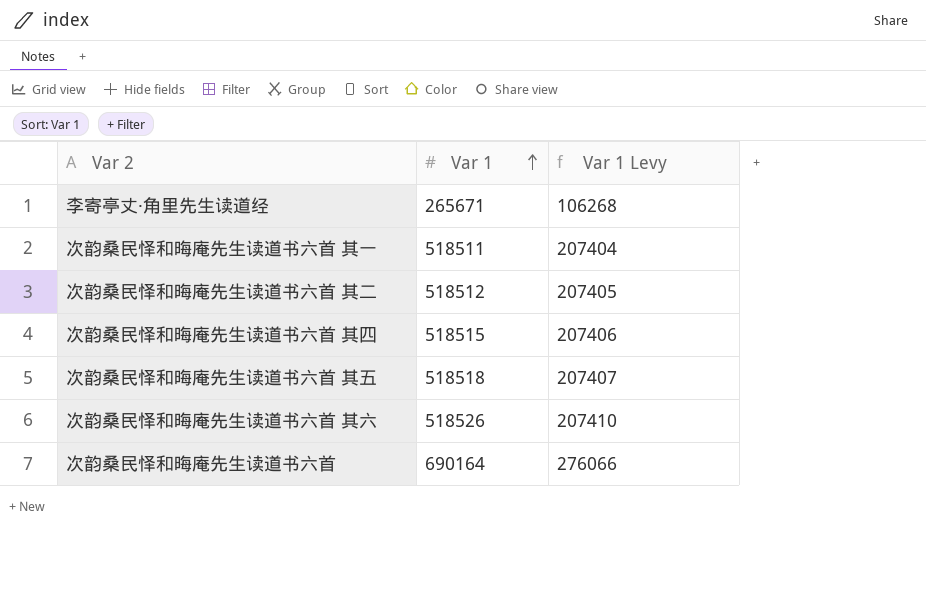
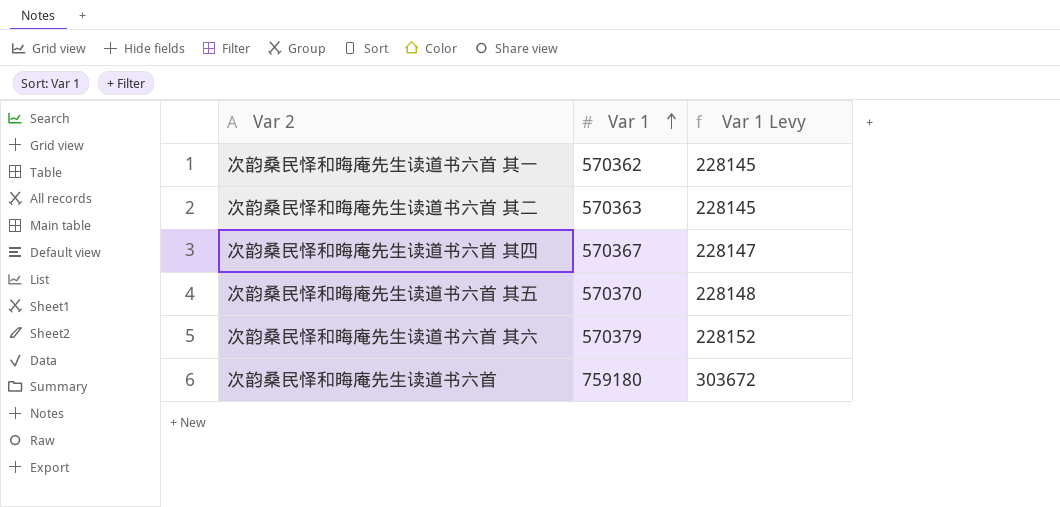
row 李寄亭丈·角里先生读道经: 265671 | 106268 -> none
次韵桑民怿和晦庵先生读道书六首 其一 | Var 1: 518511 -> 570362
次韵桑民怿和晦庵先生读道书六首 其一 | Var 1 Levy: 207404 -> 228145
次韵桑民怿和晦庵先生读道书六首 其二 | Var 1: 518512 -> 570363
次韵桑民怿和晦庵先生读道书六首 其二 | Var 1 Levy: 207405 -> 228145
次韵桑民怿和晦庵先生读道书六首 其四 | Var 1: 518515 -> 570367
次韵桑民怿和晦庵先生读道书六首 其四 | Var 1 Levy: 207406 -> 228147
次韵桑民怿和晦庵先生读道书六首 其五 | Var 1: 518518 -> 570370
次韵桑民怿和晦庵先生读道书六首 其五 | Var 1 Levy: 207407 -> 228148
次韵桑民怿和晦庵先生读道书六首 其六 | Var 1: 518526 -> 570379
次韵桑民怿和晦庵先生读道书六首 其六 | Var 1 Levy: 207410 -> 228152
次韵桑民怿和晦庵先生读道书六首 | Var 1: 690164 -> 759180
次韵桑民怿和晦庵先生读道书六首 | Var 1 Levy: 276066 -> 303672

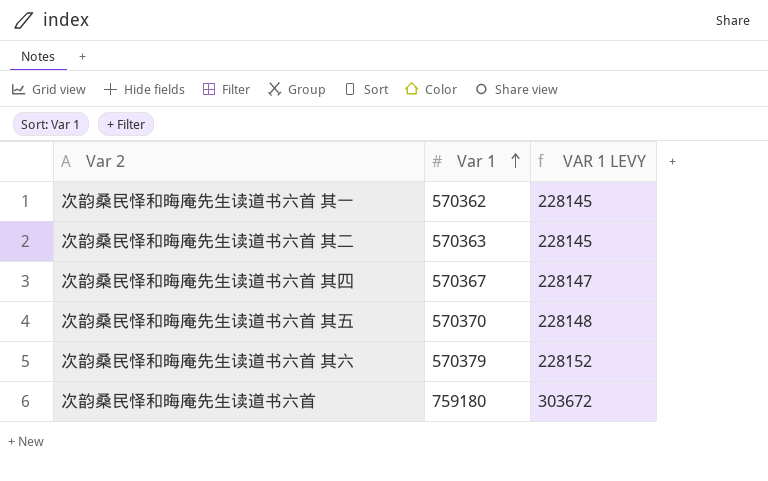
column name: Var 1 Levy -> VAR 1 LEVY

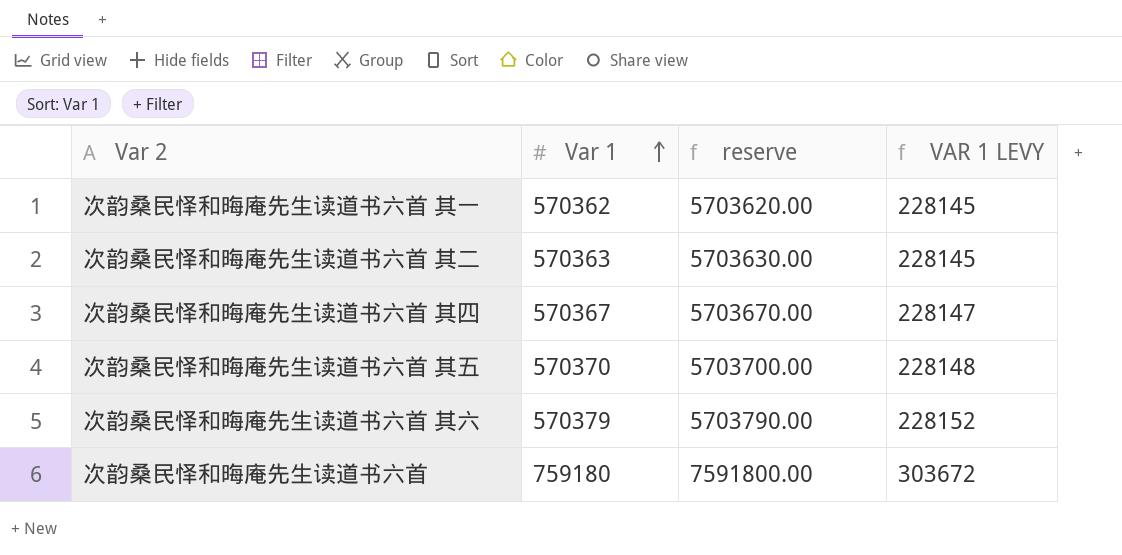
column reserve | formula: none -> [Var 1] * 10

